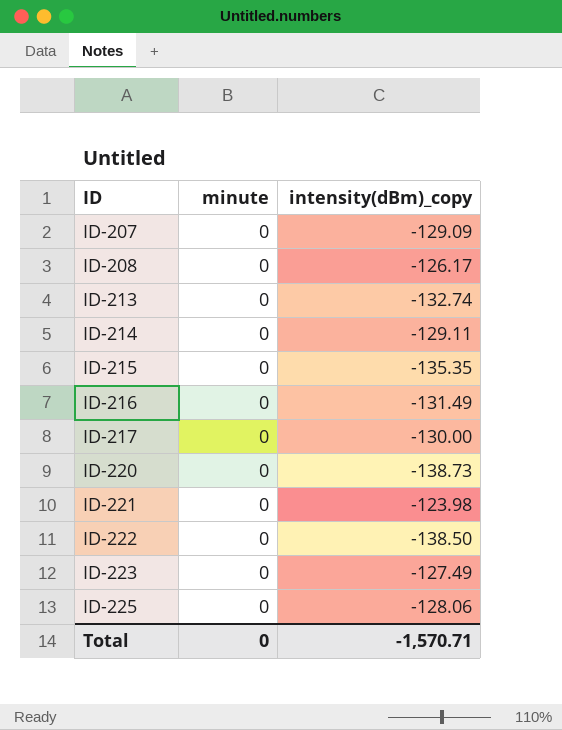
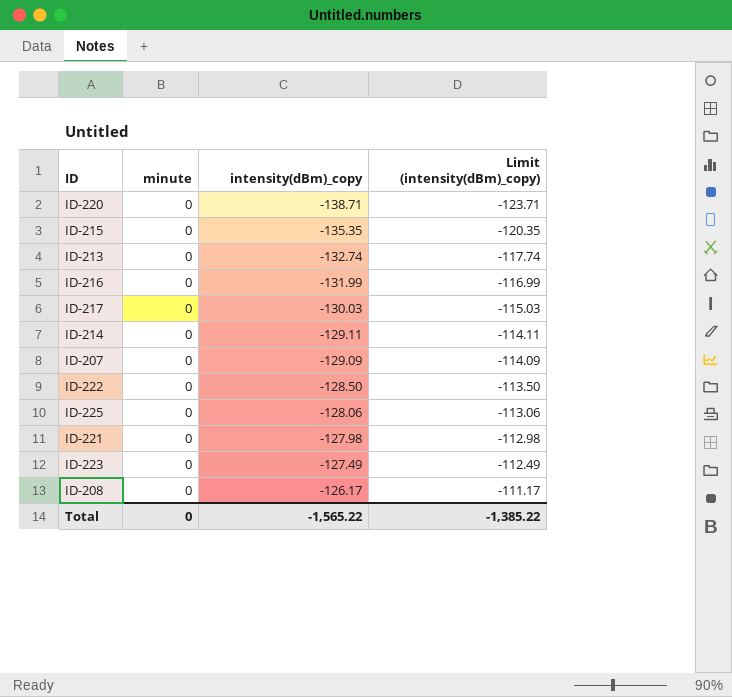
row order: ID ascending -> intensity(dBm)_copy ascending
column Limit (intensity(dBm)_copy) | formula: none -> [intensity(dBm)_copy] + 15
ID-220 | intensity(dBm)_copy: -138.73 -> -138.71
ID-216 | intensity(dBm)_copy: -131.49 -> -131.99
ID-217 | intensity(dBm)_copy: -130.00 -> -130.03
ID-222 | intensity(dBm)_copy: -138.50 -> -128.50
ID-221 | intensity(dBm)_copy: -123.98 -> -127.98
Total | intensity(dBm)_copy: -1,570.71 -> -1,565.22

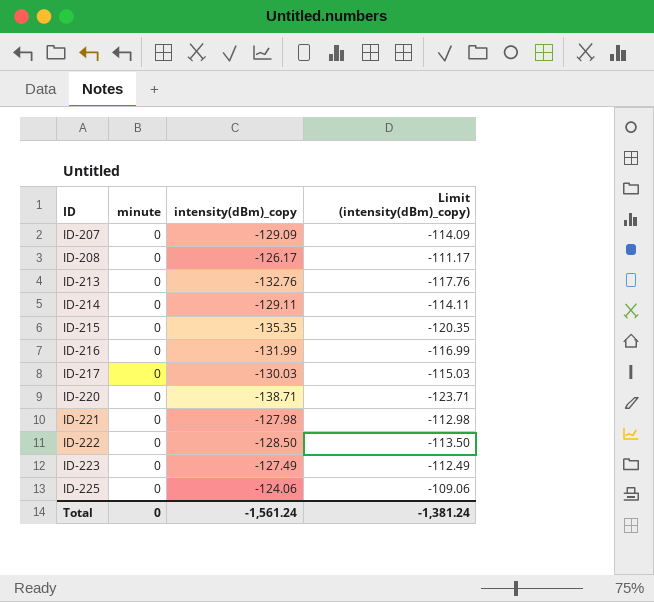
row order: intensity(dBm)_copy ascending -> ID ascending
ID-213 | intensity(dBm)_copy: -132.74 -> -132.76
ID-213 | Limit (intensity(dBm)_copy): -117.74 -> -117.76
ID-225 | intensity(dBm)_copy: -128.06 -> -124.06
ID-225 | Limit (intensity(dBm)_copy): -113.06 -> -109.06
Total | intensity(dBm)_copy: -1,565.22 -> -1,561.24
Total | Limit (intensity(dBm)_copy): -1,385.22 -> -1,381.24

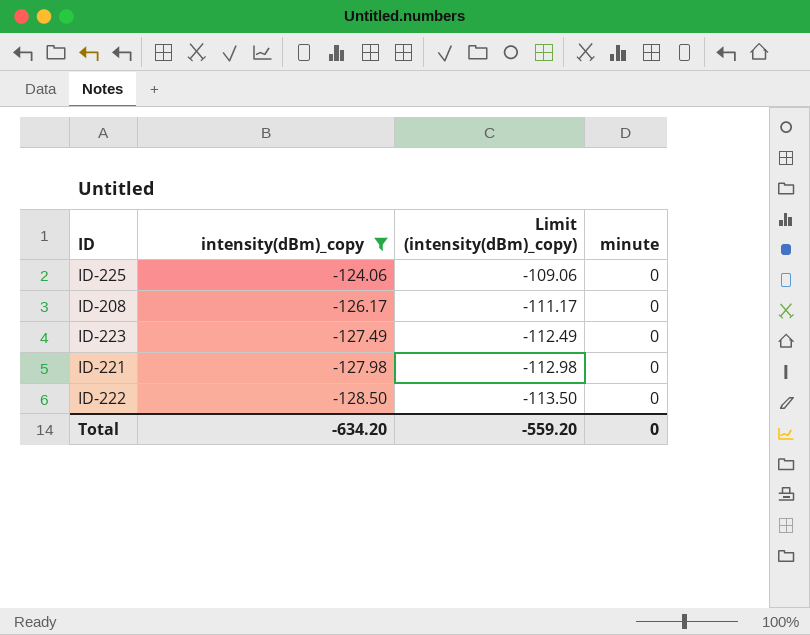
filter: none -> intensity(dBm)_copy >= -128.50
row order: ID ascending -> intensity(dBm)_copy descending
column minute | position: 2 -> 4
Total | intensity(dBm)_copy: -1,561.24 -> -634.20
Total | Limit (intensity(dBm)_copy): -1,381.24 -> -559.20

